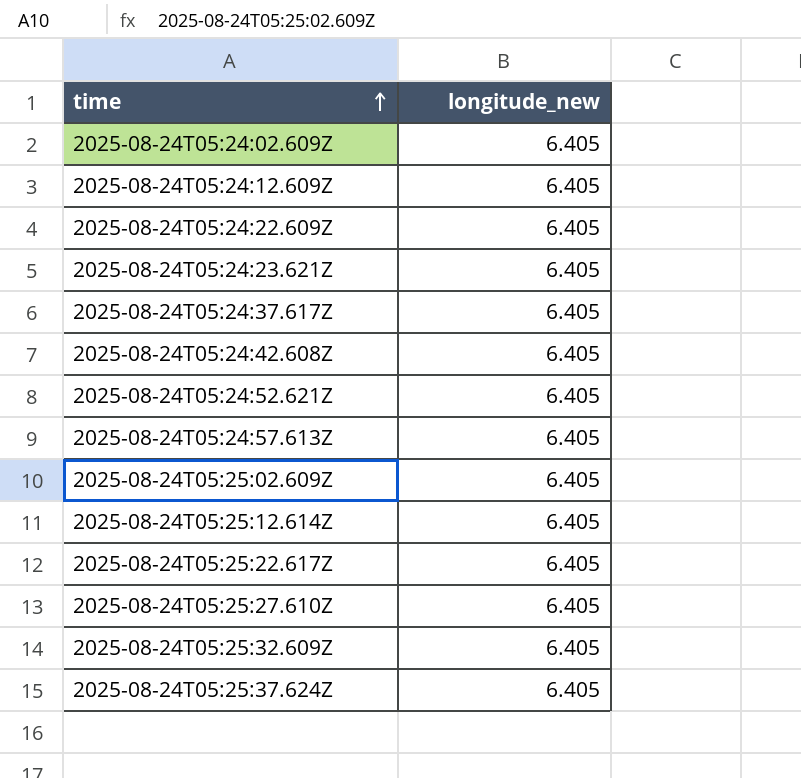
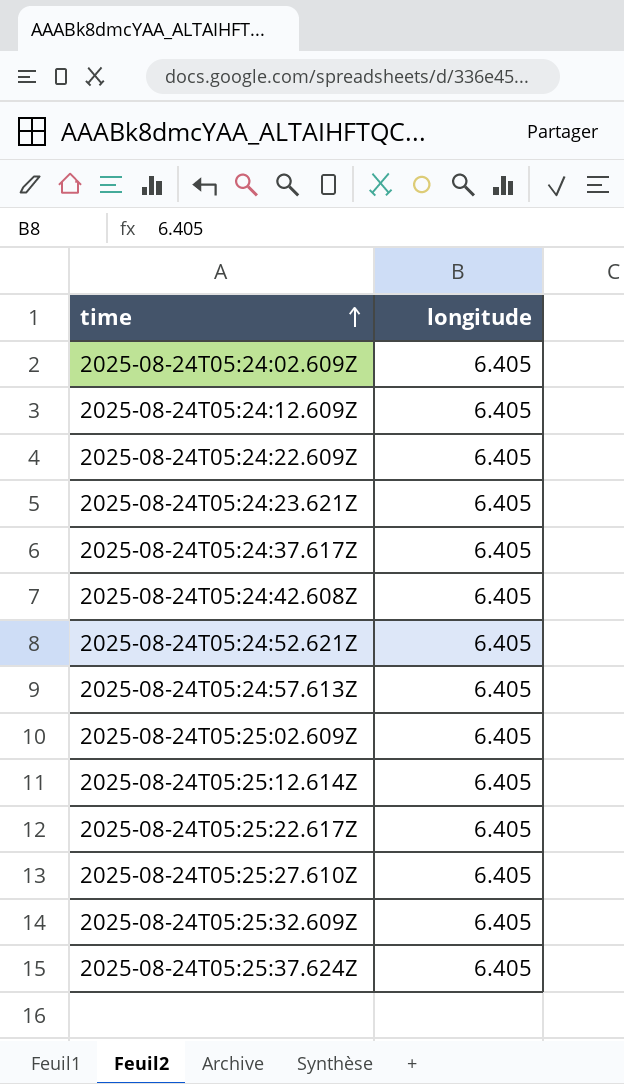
column name: longitude_new -> longitude

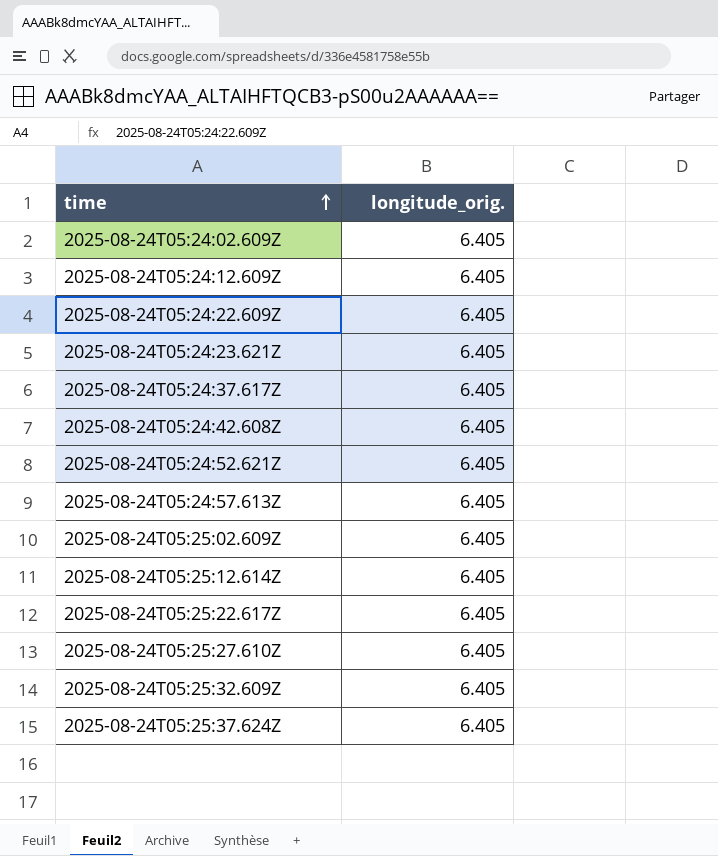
column name: longitude -> longitude_orig.

